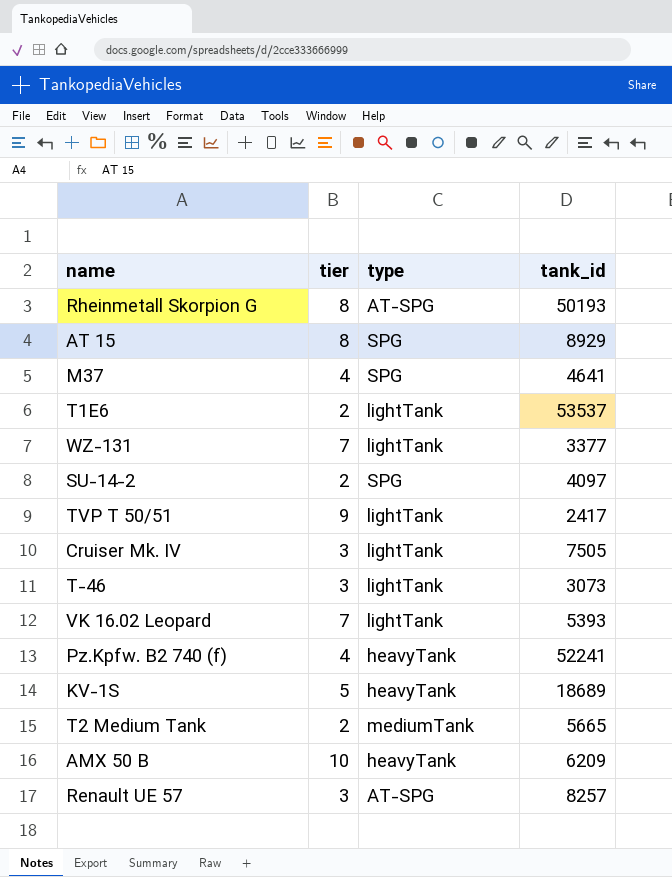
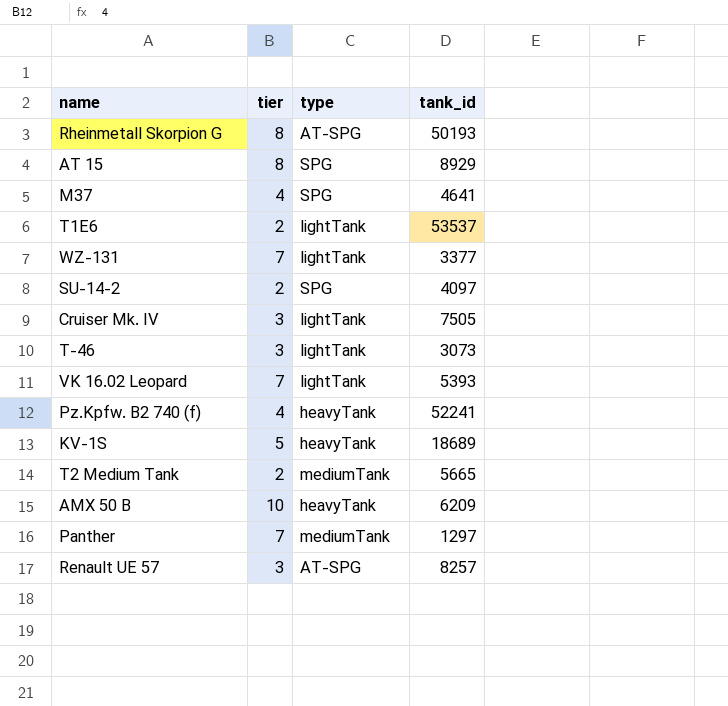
row TVP T 50/51: 9 | lightTank | 2417 -> none
row Panther: none -> 7 | mediumTank | 1297

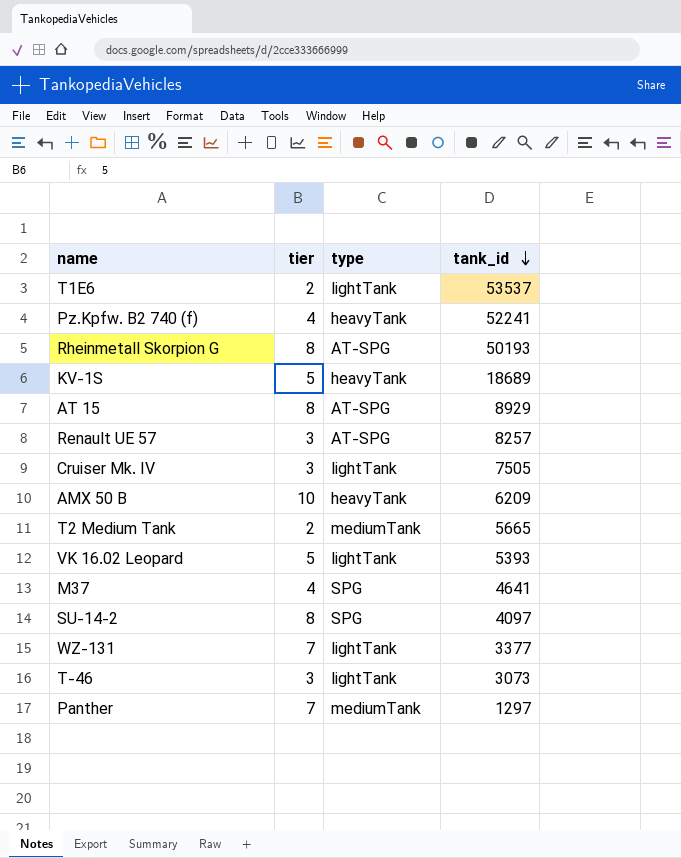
row order: none -> tank_id descending
AT 15 | type: SPG -> AT-SPG
VK 16.02 Leopard | tier: 7 -> 5
SU-14-2 | tier: 2 -> 8

